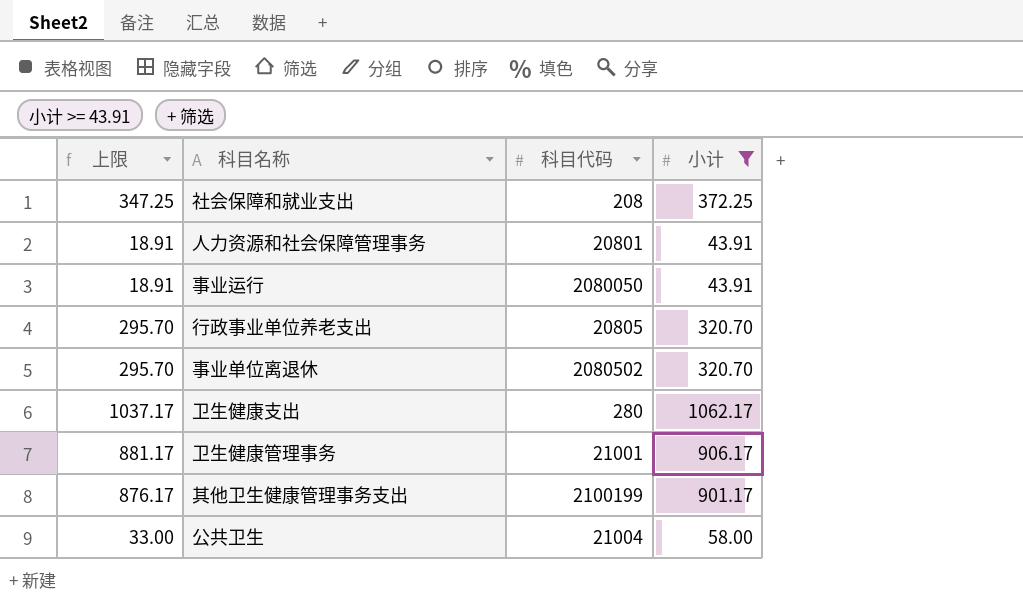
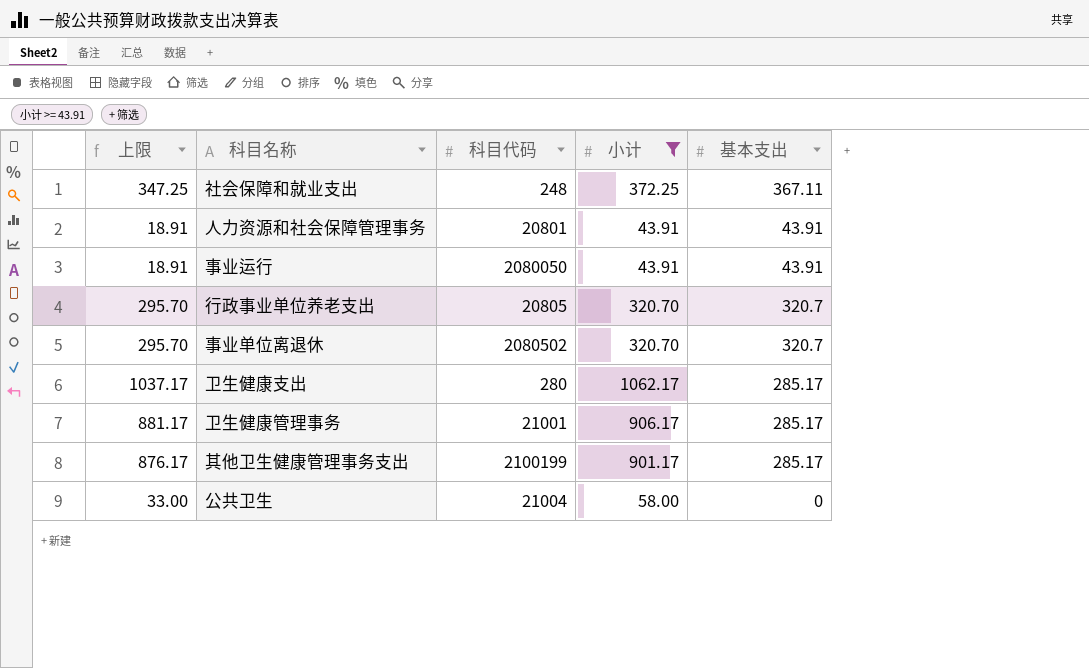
column 基本支出 | position: none -> 5
社会保障和就业支出 | 科目代码: 208 -> 248

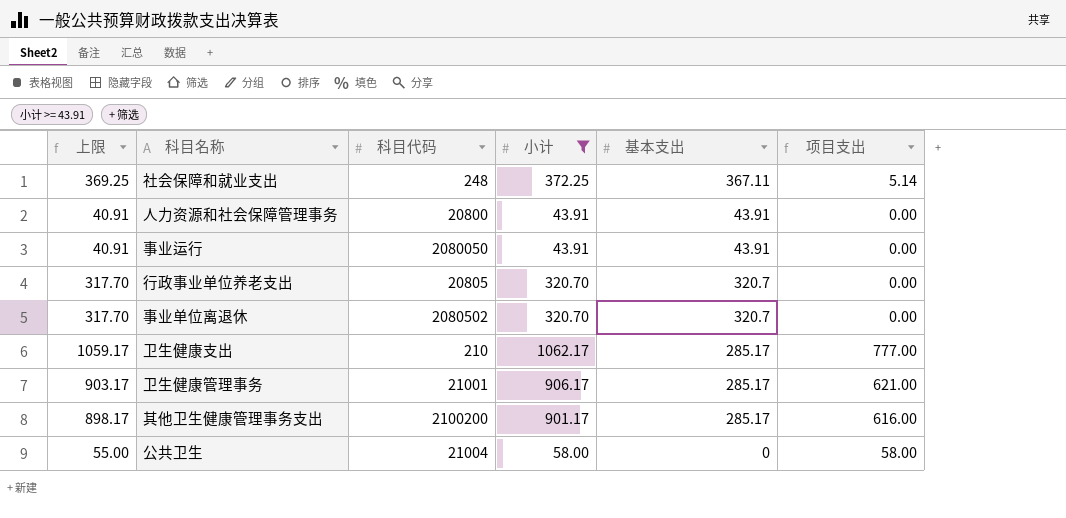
column 上限 | formula: [小计] - 25 -> [小计] - 3
column 项目支出 | formula: none -> [小计] - [基本支出]
人力资源和社会保障管理事务 | 科目代码: 20801 -> 20800
卫生健康支出 | 科目代码: 280 -> 210
其他卫生健康管理事务支出 | 科目代码: 2100199 -> 2100200

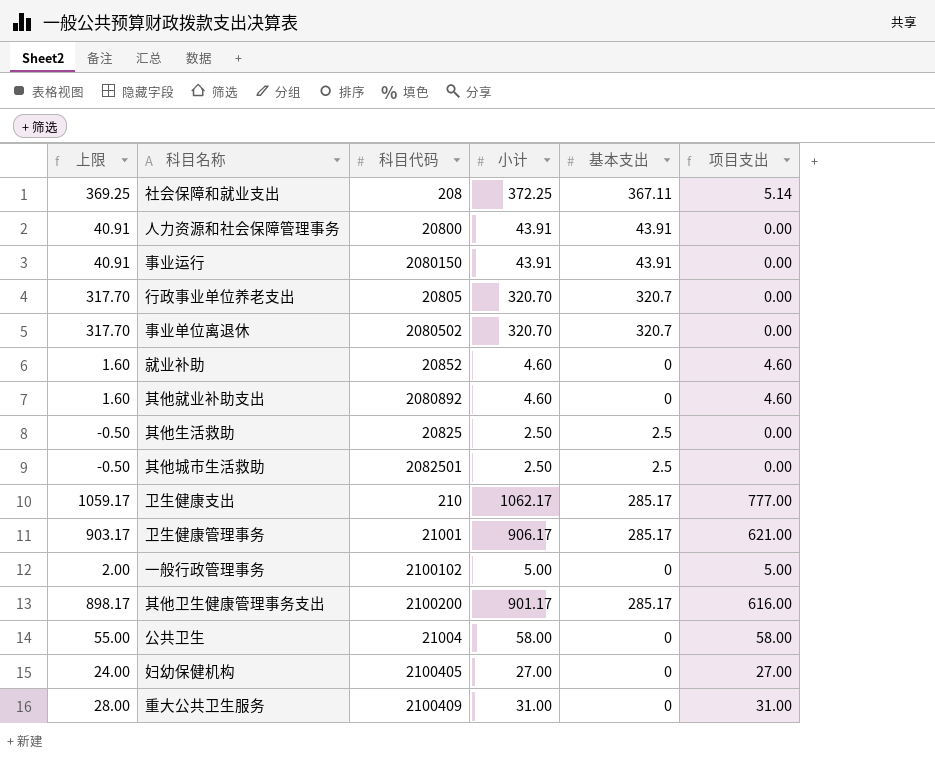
filter: 小计 >= 43.91 -> none
社会保障和就业支出 | 科目代码: 248 -> 208
事业运行 | 科目代码: 2080050 -> 2080150

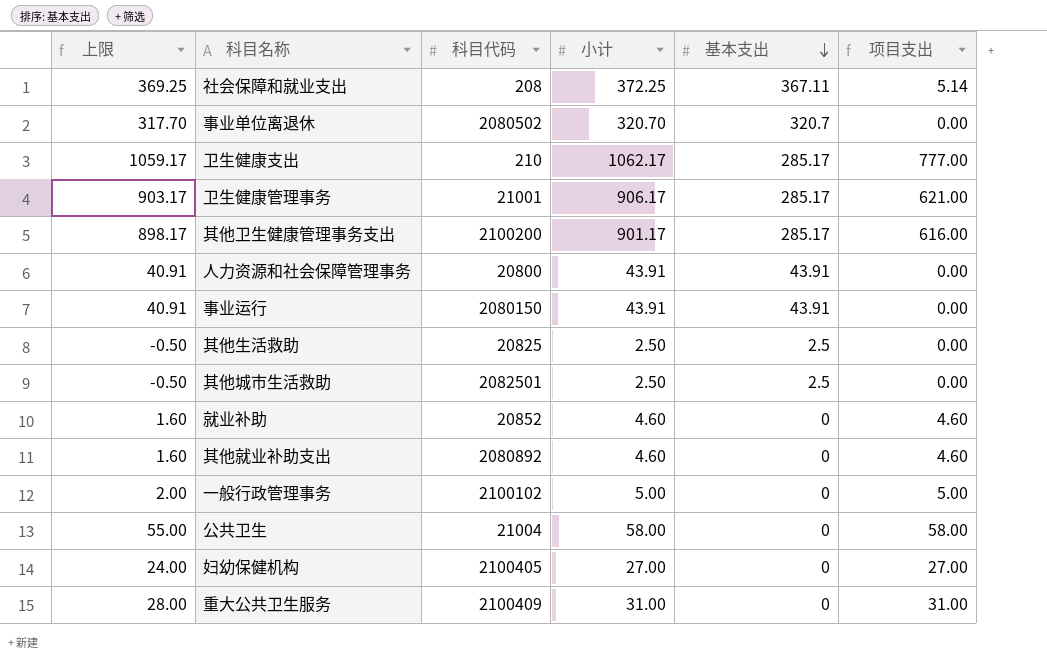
row order: none -> 基本支出 descending
row 行政事业单位养老支出: 317.70 | 20805 | 320.70 | 320.7 | 0.00 -> none

